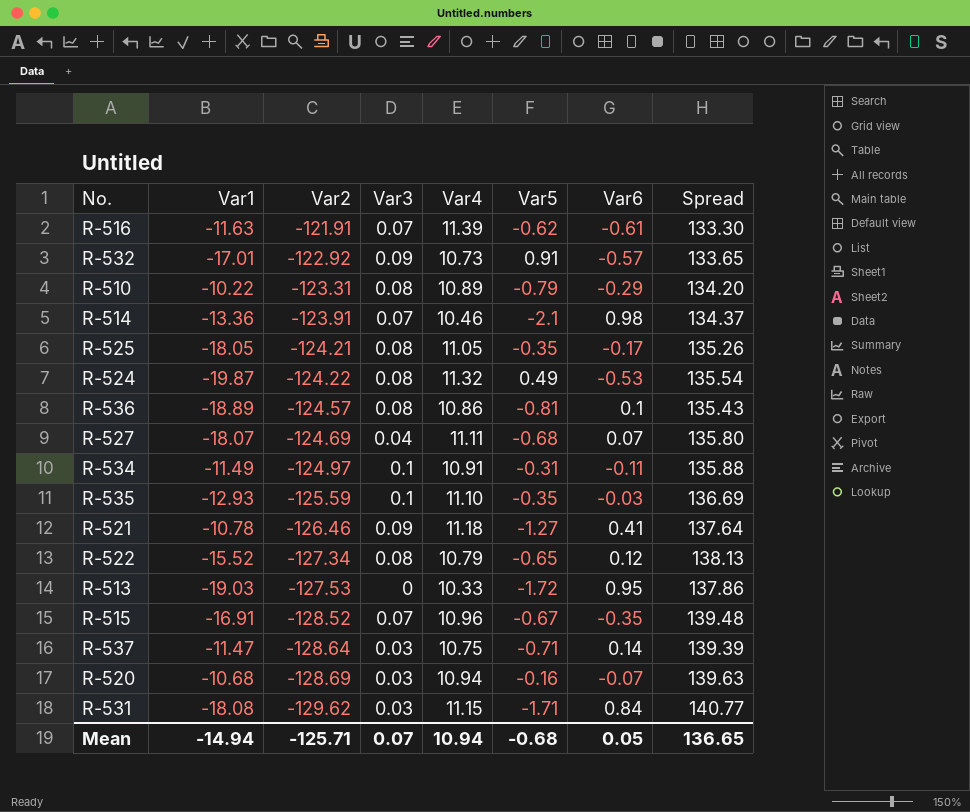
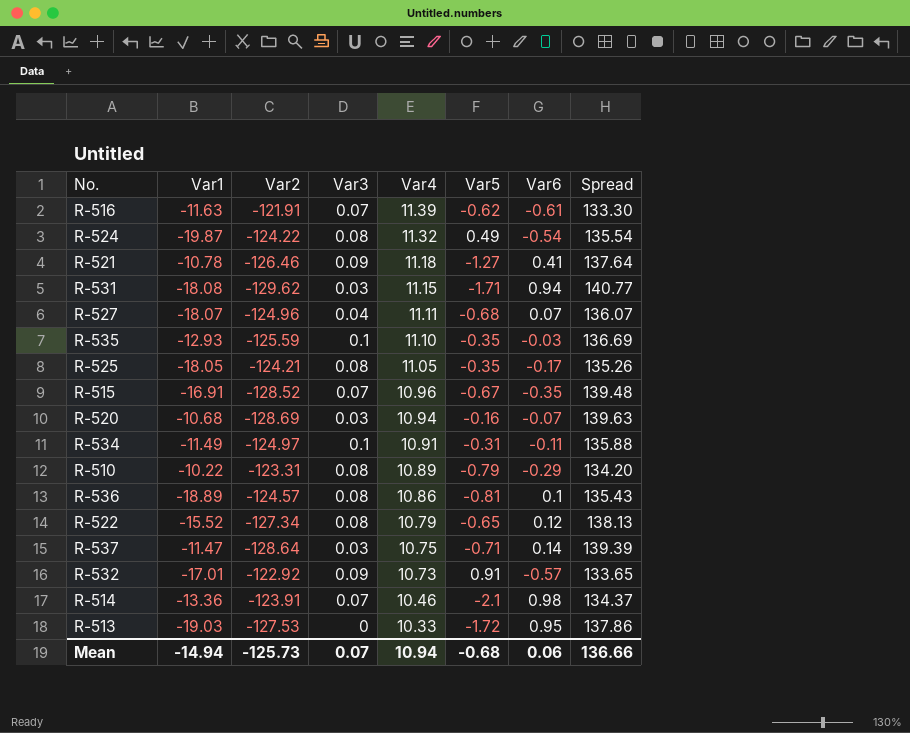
row order: Var2 descending -> Var4 descending
R-524 | Var6: -0.53 -> -0.54
R-531 | Var6: 0.84 -> 0.94
R-527 | Var2: -124.69 -> -124.96
R-527 | Spread: 135.80 -> 136.07
Mean | Var2: -125.71 -> -125.73
Mean | Var6: 0.05 -> 0.06
Mean | Spread: 136.65 -> 136.66

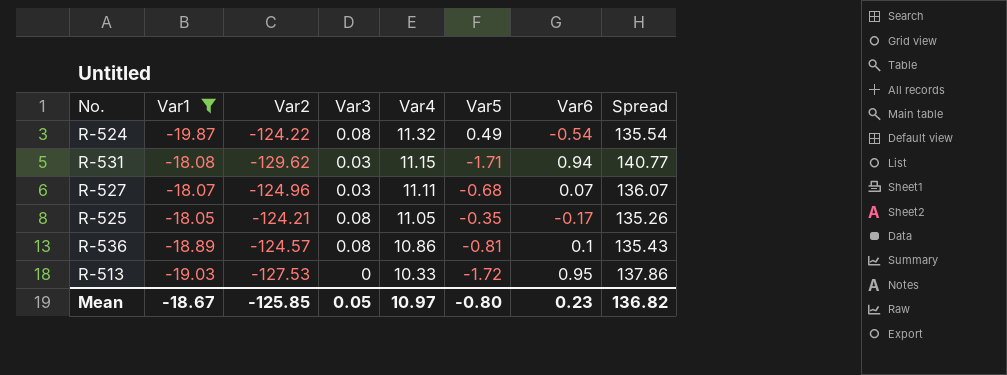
filter: none -> Var1 <= -18.05
R-527 | Var3: 0.04 -> 0.03
Mean | Var1: -14.94 -> -18.67
Mean | Var2: -125.73 -> -125.85
Mean | Var3: 0.07 -> 0.05
Mean | Var4: 10.94 -> 10.97
Mean | Var5: -0.68 -> -0.80
Mean | Var6: 0.06 -> 0.23
Mean | Spread: 136.66 -> 136.82

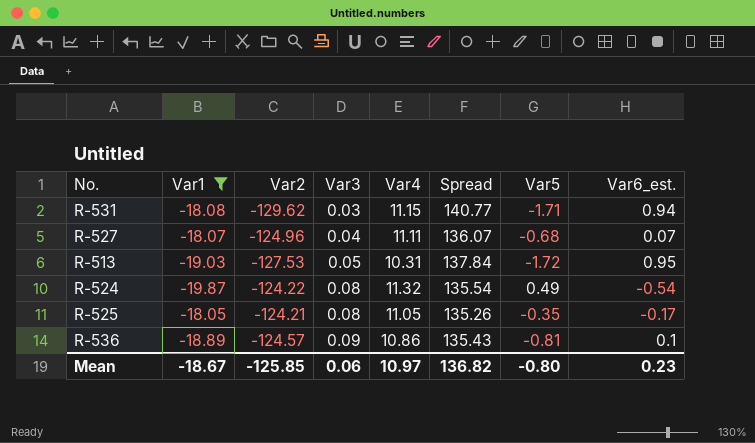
row order: Var4 descending -> Var3 ascending
column Spread | position: 8 -> 6
column name: Var6 -> Var6_est.
R-527 | Var3: 0.03 -> 0.04
R-513 | Var3: 0 -> 0.05
R-513 | Var4: 10.33 -> 10.31
R-513 | Spread: 137.86 -> 137.84
R-536 | Var3: 0.08 -> 0.09
Mean | Var3: 0.05 -> 0.06

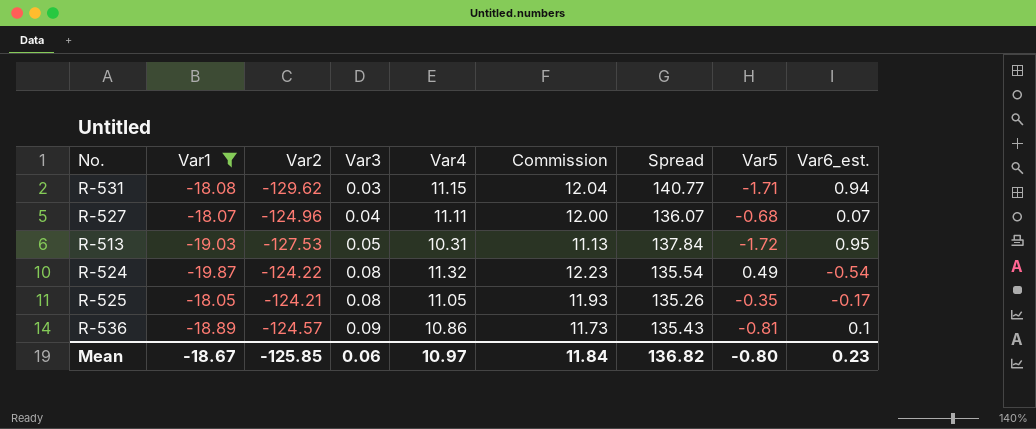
column Commission | formula: none -> [Var4] * 1.08

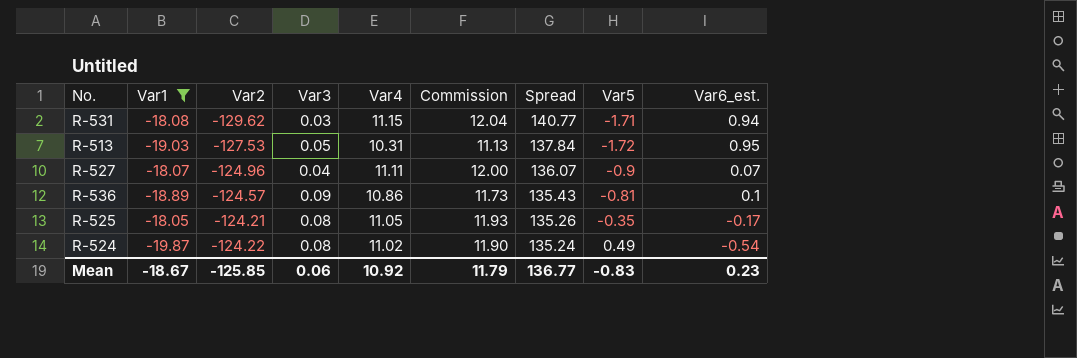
row order: Var3 ascending -> Spread descending
R-527 | Var5: -0.68 -> -0.9
R-524 | Var4: 11.32 -> 11.02
R-524 | Commission: 12.23 -> 11.90
R-524 | Spread: 135.54 -> 135.24
Mean | Var4: 10.97 -> 10.92
Mean | Commission: 11.84 -> 11.79
Mean | Spread: 136.82 -> 136.77
Mean | Var5: -0.80 -> -0.83

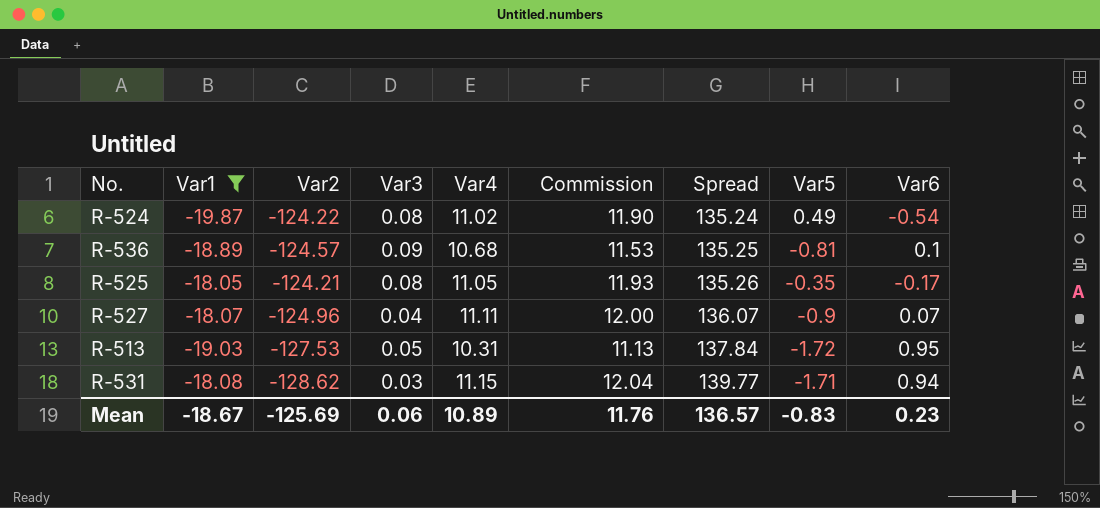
row order: Spread descending -> Spread ascending
column name: Var6_est. -> Var6
R-536 | Var4: 10.86 -> 10.68
R-536 | Commission: 11.73 -> 11.53
R-536 | Spread: 135.43 -> 135.25
R-531 | Var2: -129.62 -> -128.62
R-531 | Spread: 140.77 -> 139.77
Mean | Var2: -125.85 -> -125.69
Mean | Var4: 10.92 -> 10.89
Mean | Commission: 11.79 -> 11.76
Mean | Spread: 136.77 -> 136.57

